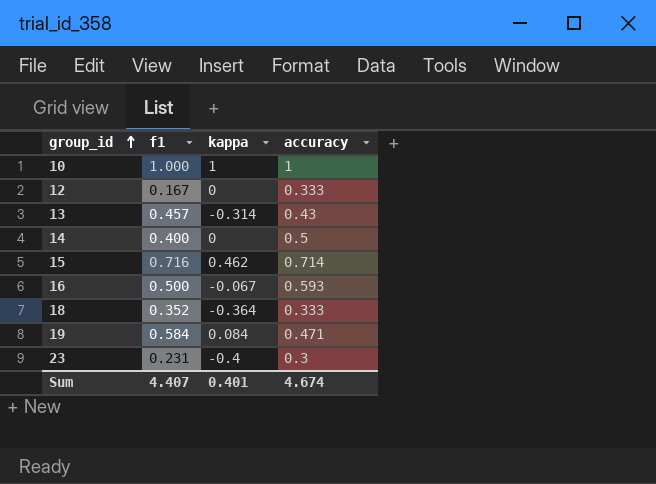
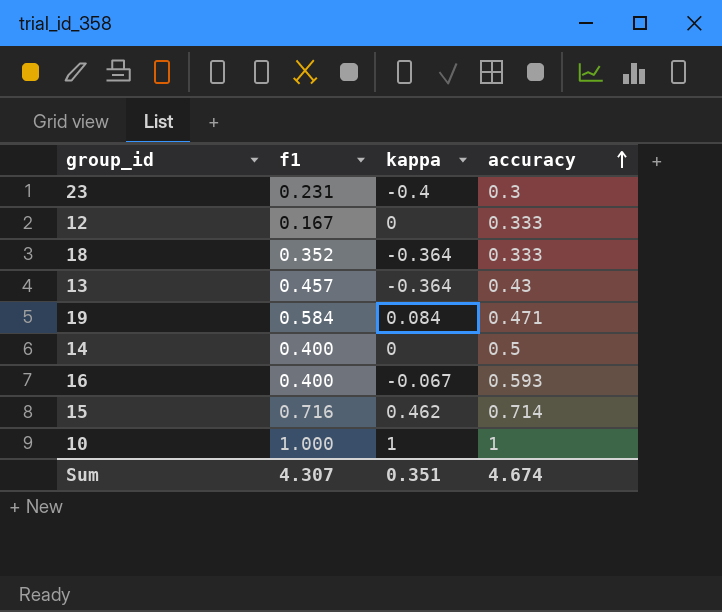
row order: group_id ascending -> accuracy ascending
13 | kappa: -0.314 -> -0.364
16 | f1: 0.500 -> 0.400
Sum | f1: 4.407 -> 4.307
Sum | kappa: 0.401 -> 0.351

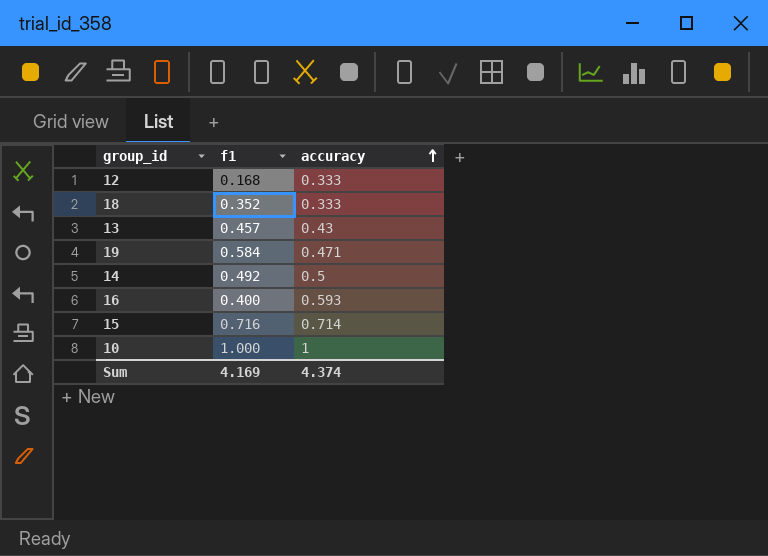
column kappa | position: 3 -> none
row 23: 0.231 | -0.4 | 0.3 -> none
12 | f1: 0.167 -> 0.168
14 | f1: 0.400 -> 0.492
Sum | f1: 4.307 -> 4.169
Sum | accuracy: 4.674 -> 4.374

